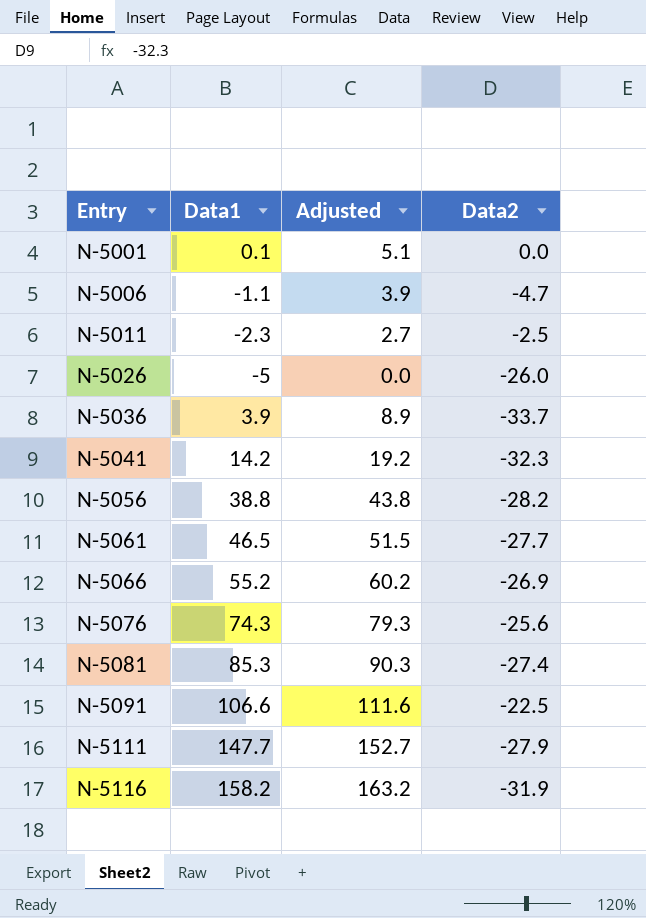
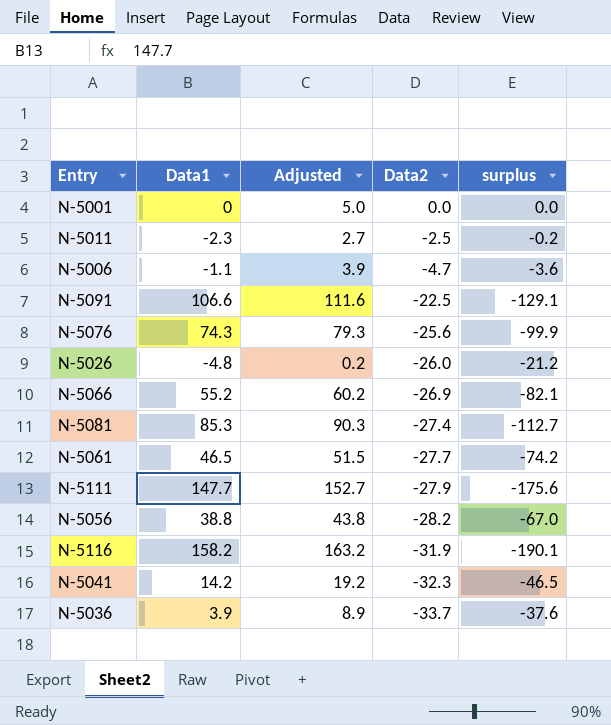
row order: Entry ascending -> Data2 descending
column surplus | formula: none -> [Data2] - [Data1]
N-5001 | Data1: 0.1 -> 0
N-5001 | Adjusted: 5.1 -> 5.0
N-5026 | Data1: -5 -> -4.8
N-5026 | Adjusted: 0.0 -> 0.2

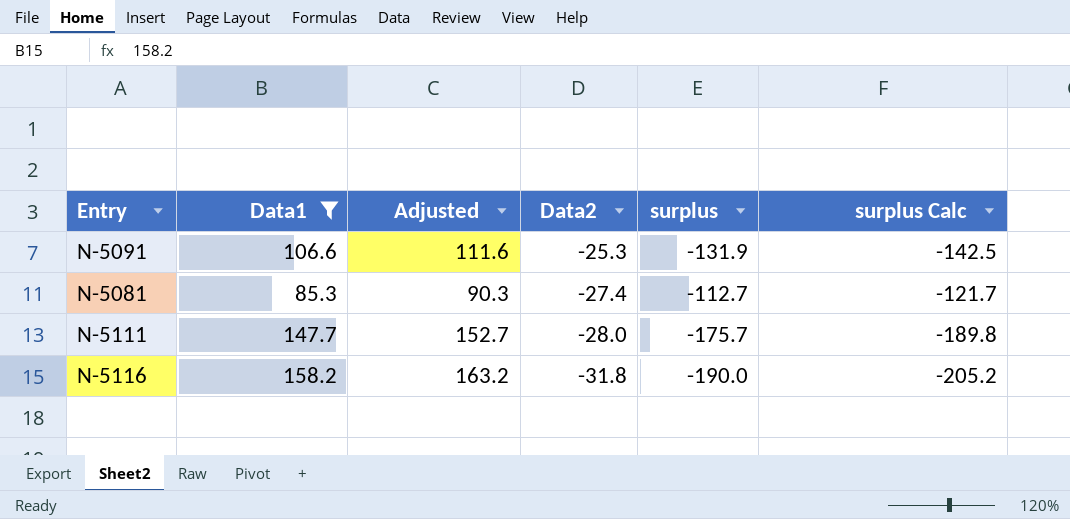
filter: none -> Data1 >= 85.3
column surplus Calc | formula: none -> [surplus] * 1.08
N-5091 | Data2: -22.5 -> -25.3
N-5091 | surplus: -129.1 -> -131.9
N-5111 | Data2: -27.9 -> -28.0
N-5111 | surplus: -175.6 -> -175.7
N-5116 | Data2: -31.9 -> -31.8
N-5116 | surplus: -190.1 -> -190.0

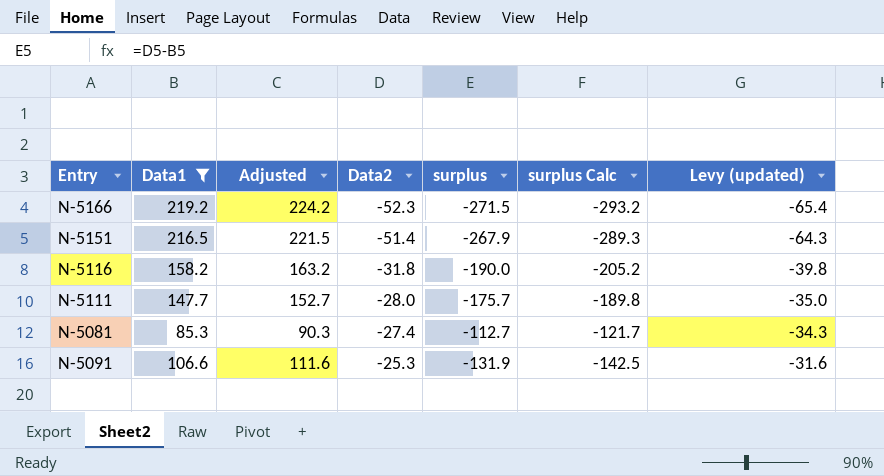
row order: Data2 descending -> Data2 ascending
column Levy (updated) | formula: none -> [Data2] * 1.25
row N-5166: none -> 219.2 | 224.2 | -52.3 | -271.5 | -293.2 | -65.4
row N-5151: none -> 216.5 | 221.5 | -51.4 | -267.9 | -289.3 | -64.3

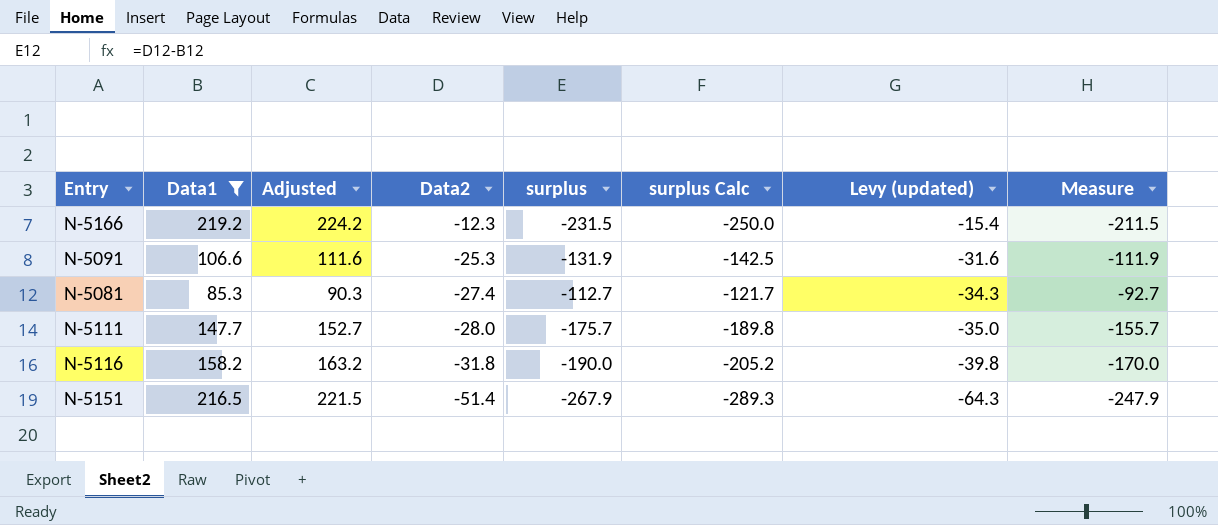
row order: Data2 ascending -> Data2 descending
column Measure | formula: none -> [surplus] + 20
N-5166 | Data2: -52.3 -> -12.3
N-5166 | surplus: -271.5 -> -231.5
N-5166 | surplus Calc: -293.2 -> -250.0
N-5166 | Levy (updated): -65.4 -> -15.4

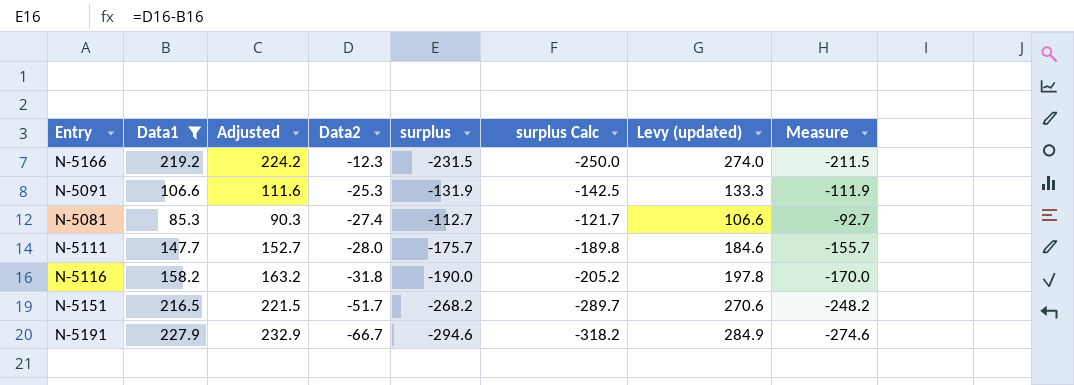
column Levy (updated) | formula: [Data2] * 1.25 -> [Data1] * 1.25
N-5151 | Data2: -51.4 -> -51.7
N-5151 | surplus: -267.9 -> -268.2
N-5151 | surplus Calc: -289.3 -> -289.7
N-5151 | Measure: -247.9 -> -248.2
row N-5191: none -> 227.9 | 232.9 | -66.7 | -294.6 | -318.2 | 284.9 | -274.6

